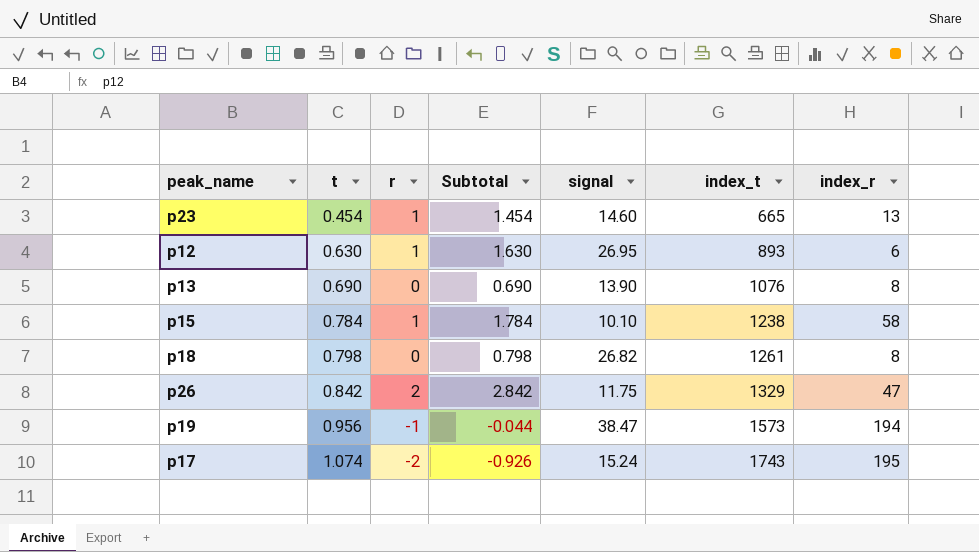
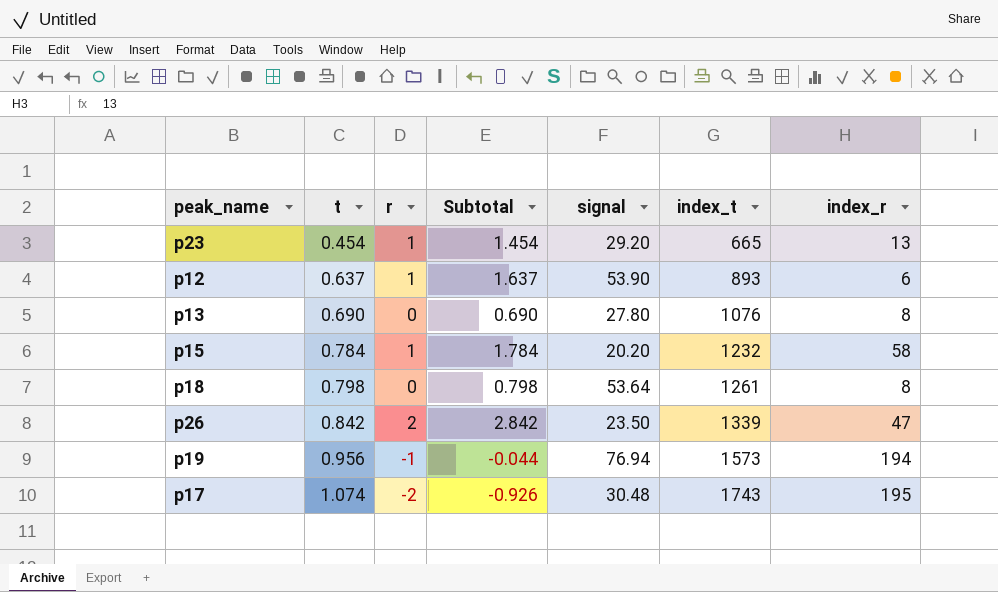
p23 | signal: 14.60 -> 29.20
p12 | t: 0.630 -> 0.637
p12 | Subtotal: 1.630 -> 1.637
p12 | signal: 26.95 -> 53.90
p13 | signal: 13.90 -> 27.80
p15 | signal: 10.10 -> 20.20
p15 | index_t: 1238 -> 1232
p18 | signal: 26.82 -> 53.64
p26 | signal: 11.75 -> 23.50
p26 | index_t: 1329 -> 1339
p19 | signal: 38.47 -> 76.94
p17 | signal: 15.24 -> 30.48

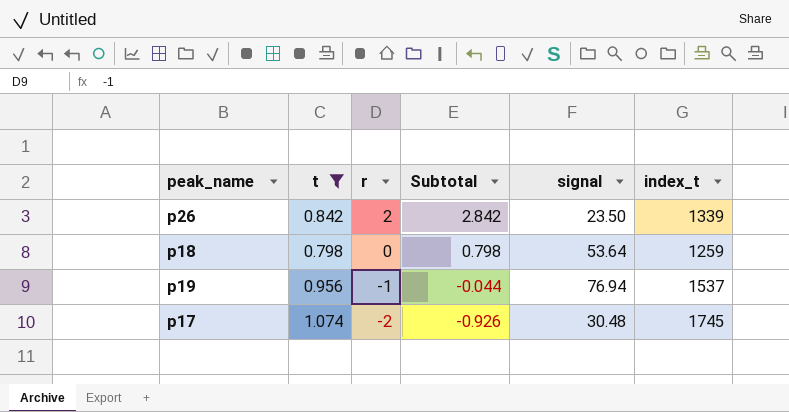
filter: none -> t >= 0.798
row order: t ascending -> r descending
column index_r | position: 7 -> none
p18 | index_t: 1261 -> 1259
p19 | index_t: 1573 -> 1537
p17 | index_t: 1743 -> 1745

